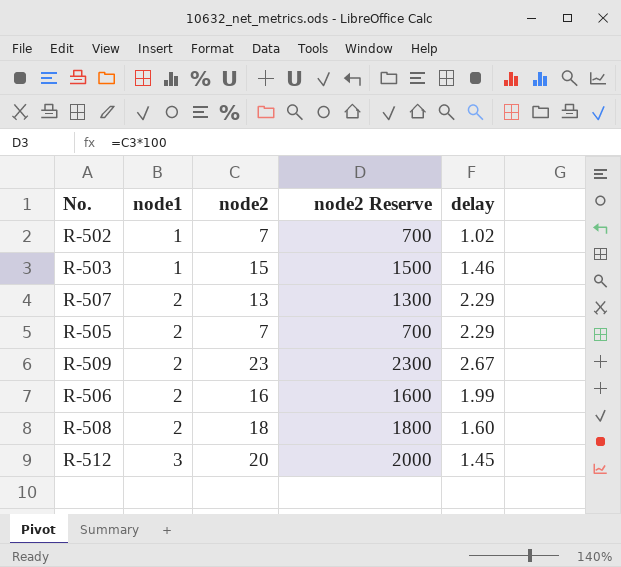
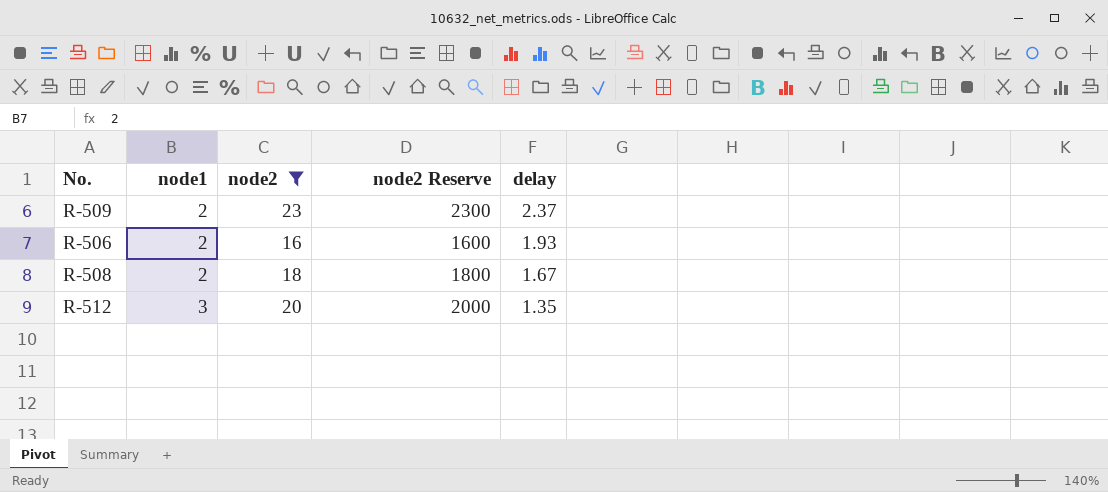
filter: none -> node2 >= 16
R-509 | delay: 2.67 -> 2.37
R-506 | delay: 1.99 -> 1.93
R-508 | delay: 1.60 -> 1.67
R-512 | delay: 1.45 -> 1.35

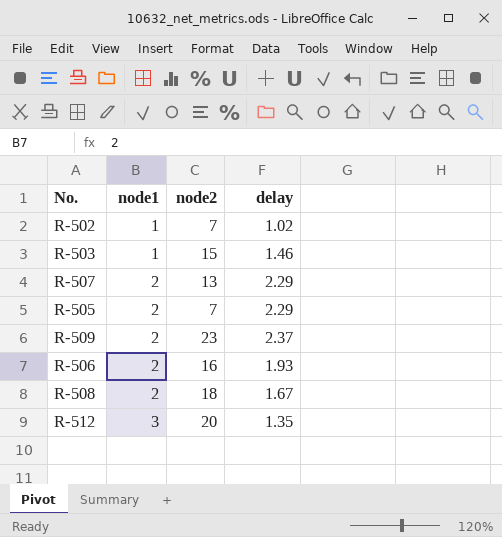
filter: node2 >= 16 -> none
column node2 Reserve | formula: [node2] * 100 -> none

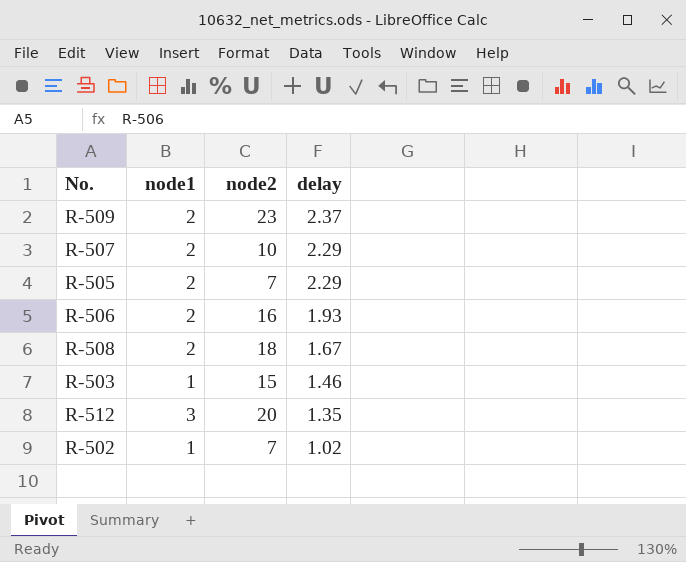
row order: node1 ascending -> delay descending
R-507 | node2: 13 -> 10

